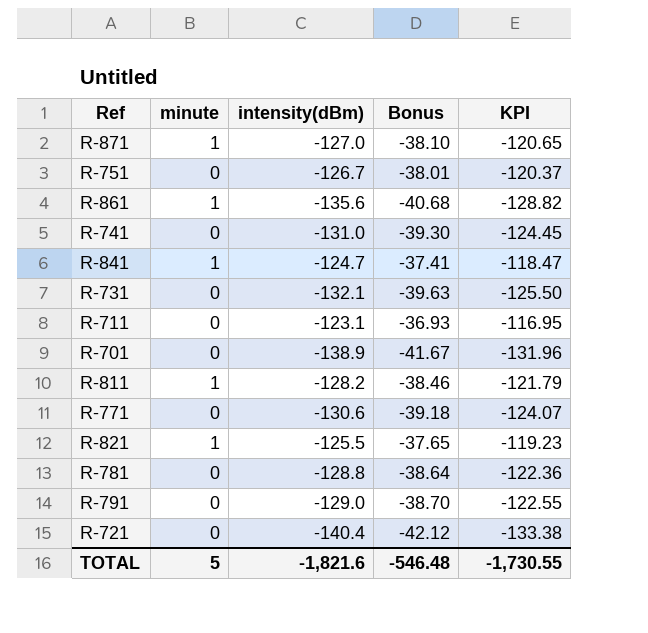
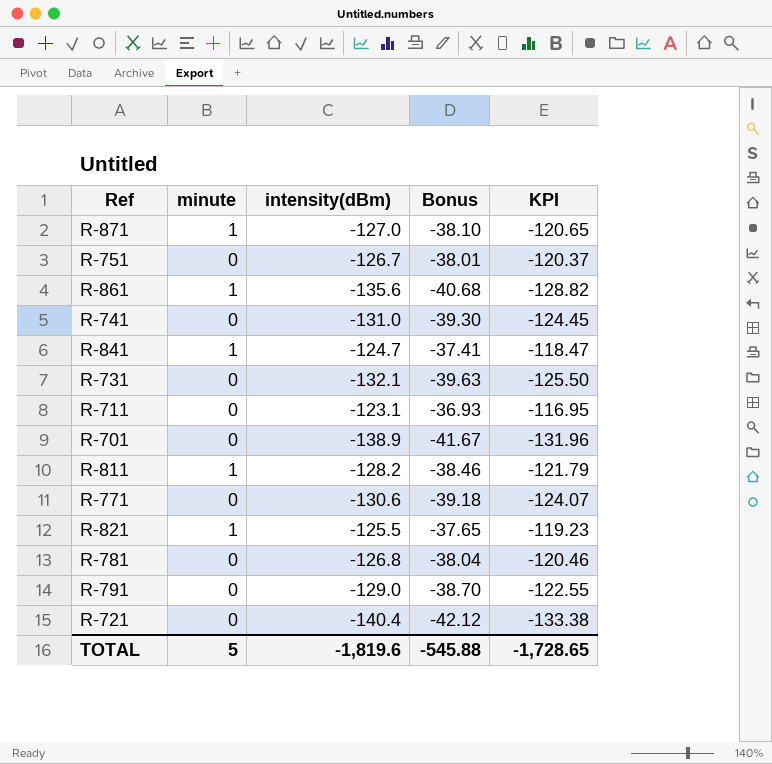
R-781 | intensity(dBm): -128.8 -> -126.8
R-781 | Bonus: -38.64 -> -38.04
R-781 | KPI: -122.36 -> -120.46
TOTAL | intensity(dBm): -1,821.6 -> -1,819.6
TOTAL | Bonus: -546.48 -> -545.88
TOTAL | KPI: -1,730.55 -> -1,728.65

